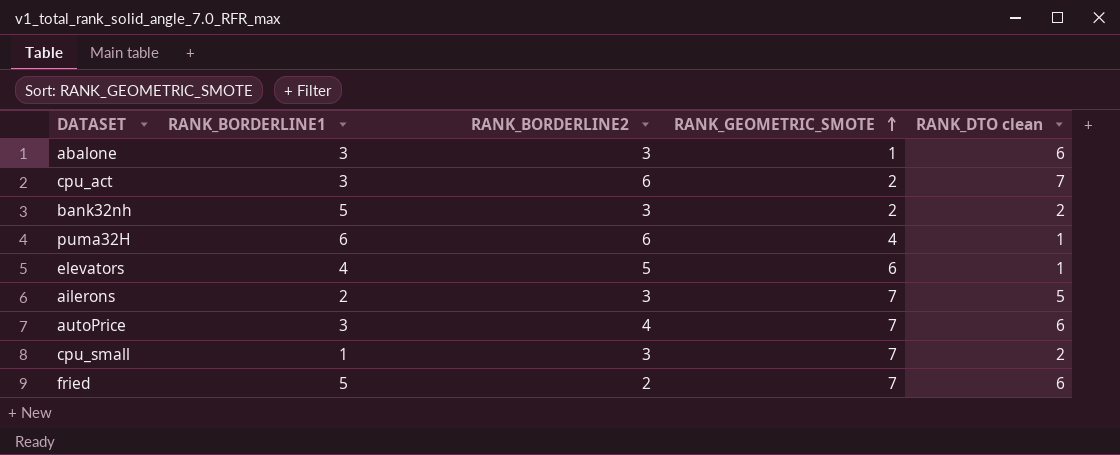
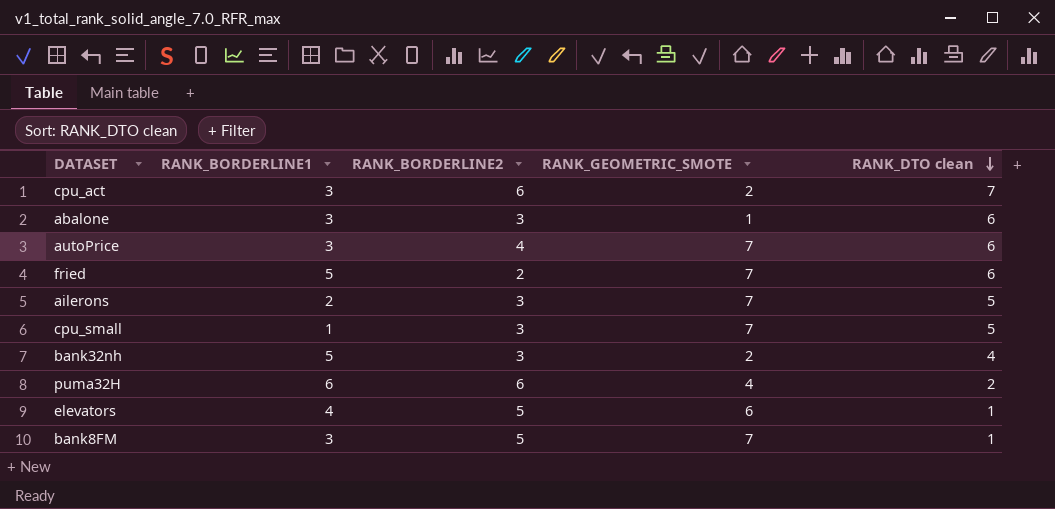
row order: RANK_GEOMETRIC_SMOTE ascending -> RANK_DTO clean descending
cpu_small | RANK_DTO clean: 2 -> 5
bank32nh | RANK_DTO clean: 2 -> 4
puma32H | RANK_DTO clean: 1 -> 2
row bank8FM: none -> 3 | 5 | 7 | 1

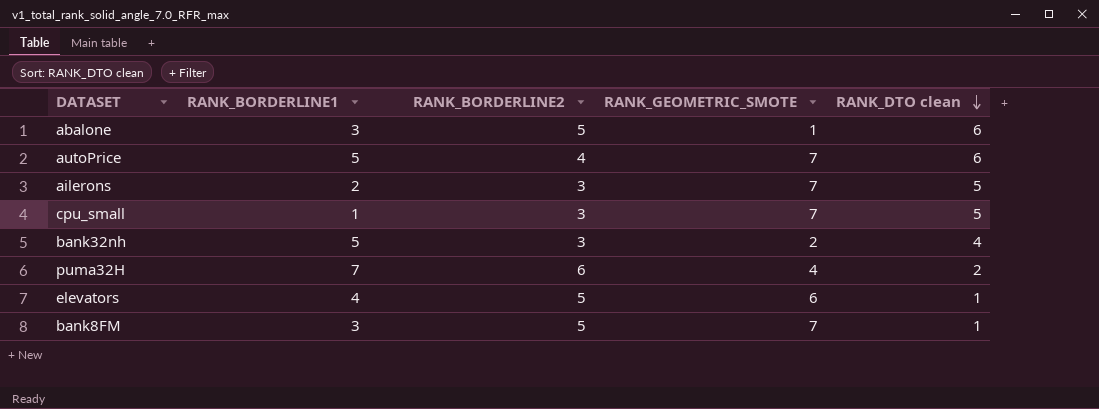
row cpu_act: 3 | 6 | 2 | 7 -> none
row fried: 5 | 2 | 7 | 6 -> none
abalone | RANK_BORDERLINE2: 3 -> 5
autoPrice | RANK_BORDERLINE1: 3 -> 5
puma32H | RANK_BORDERLINE1: 6 -> 7

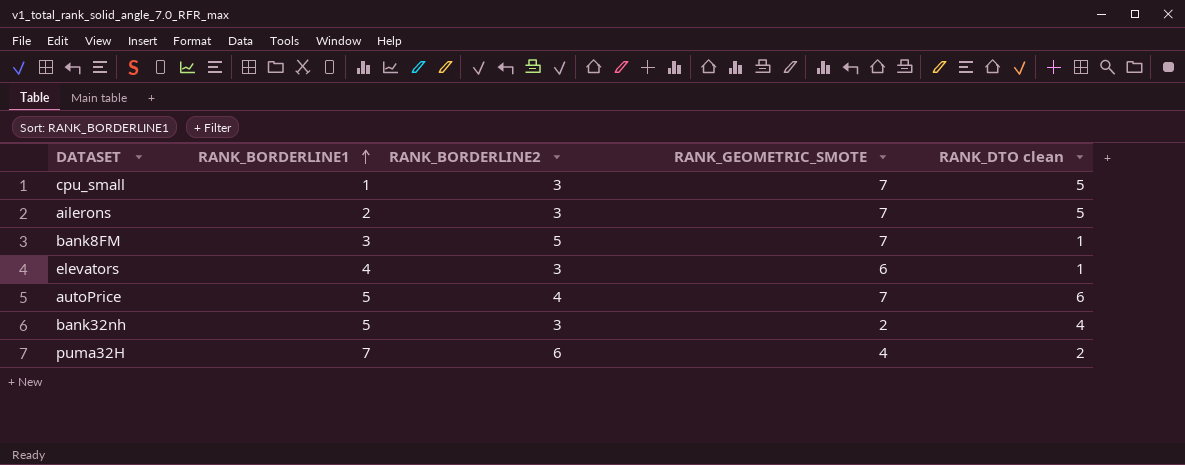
row order: RANK_DTO clean descending -> RANK_BORDERLINE1 ascending
row abalone: 3 | 5 | 1 | 6 -> none
elevators | RANK_BORDERLINE2: 5 -> 3

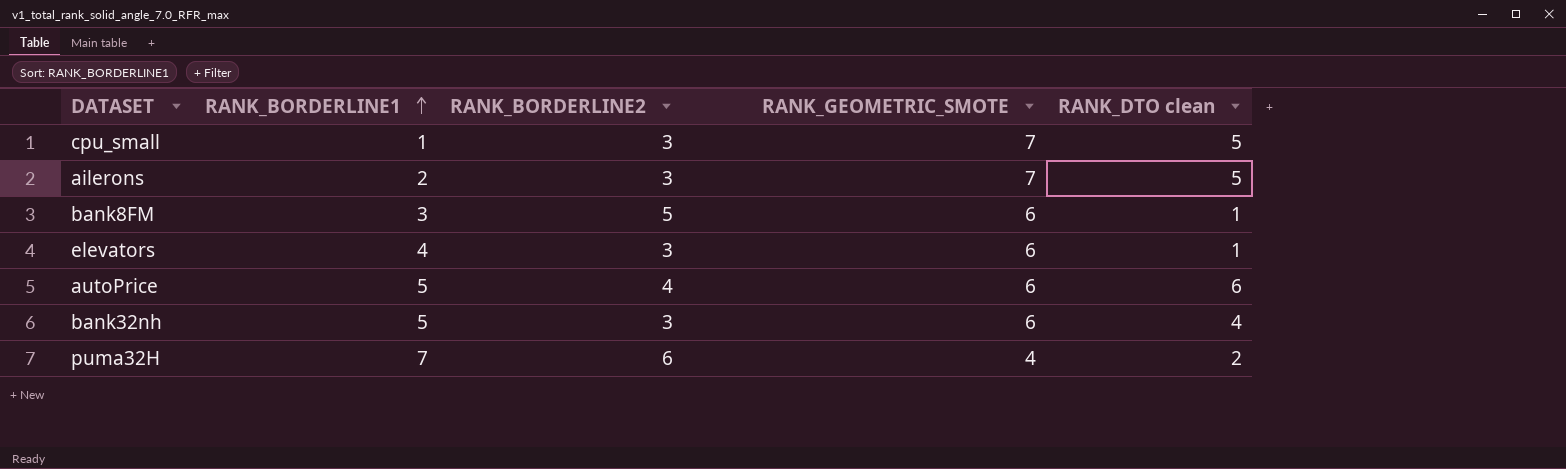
bank8FM | RANK_GEOMETRIC_SMOTE: 7 -> 6
autoPrice | RANK_GEOMETRIC_SMOTE: 7 -> 6
bank32nh | RANK_GEOMETRIC_SMOTE: 2 -> 6

